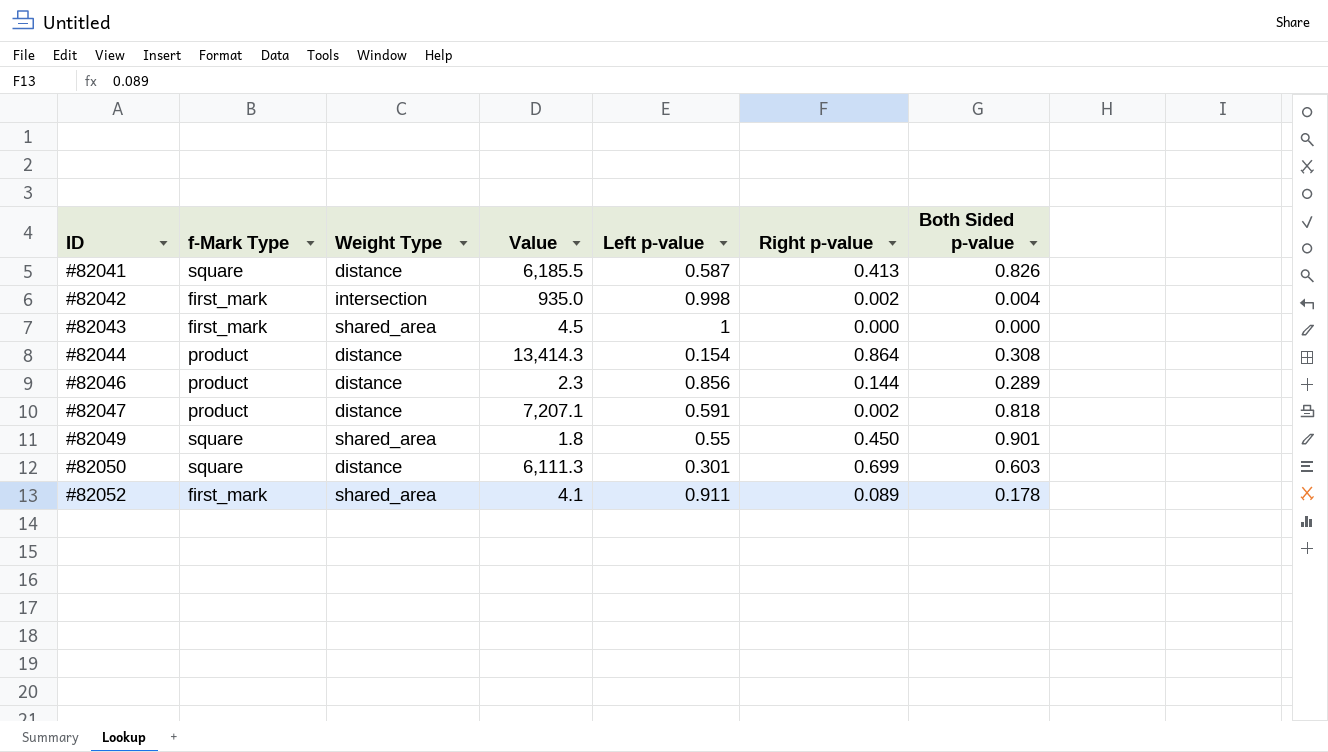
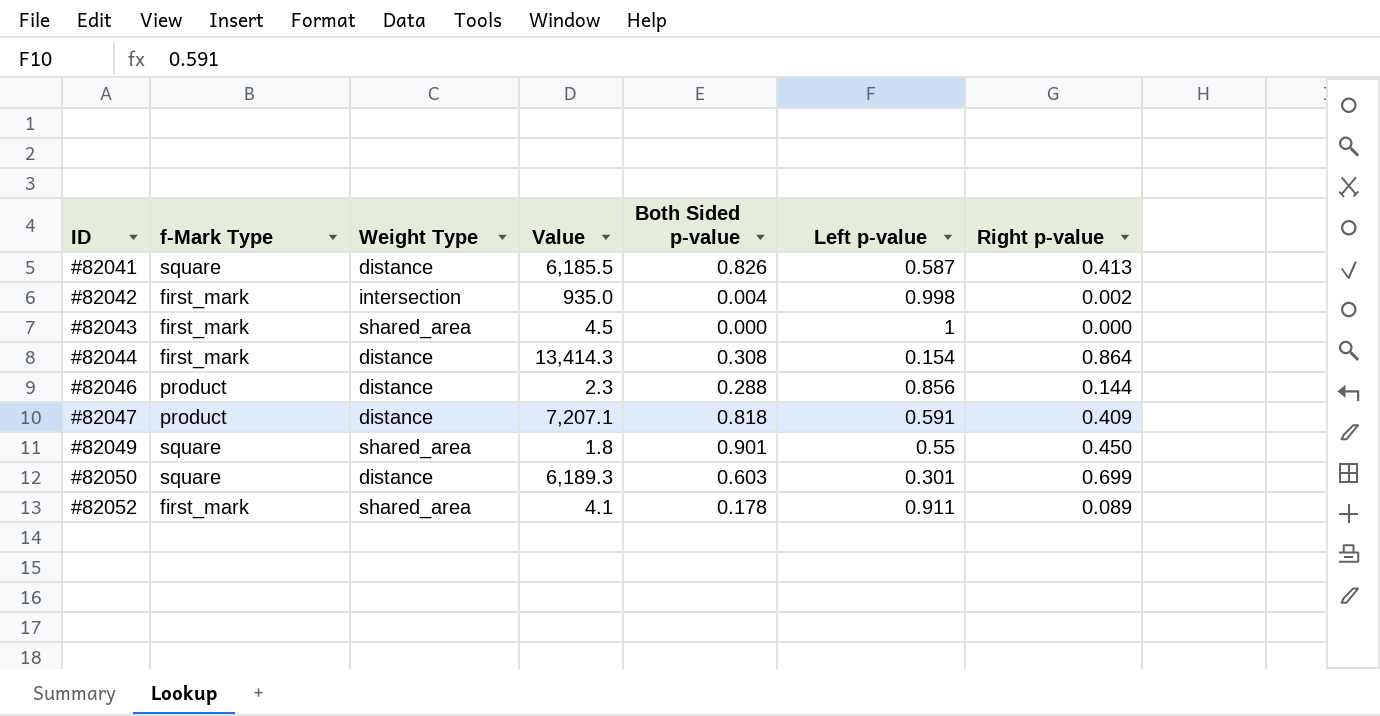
column Both Sided p-value | position: 7 -> 5
#82044 | f-Mark Type: product -> first_mark
#82046 | Both Sided p-value: 0.289 -> 0.288
#82047 | Right p-value: 0.002 -> 0.409
#82050 | Value: 6,111.3 -> 6,189.3

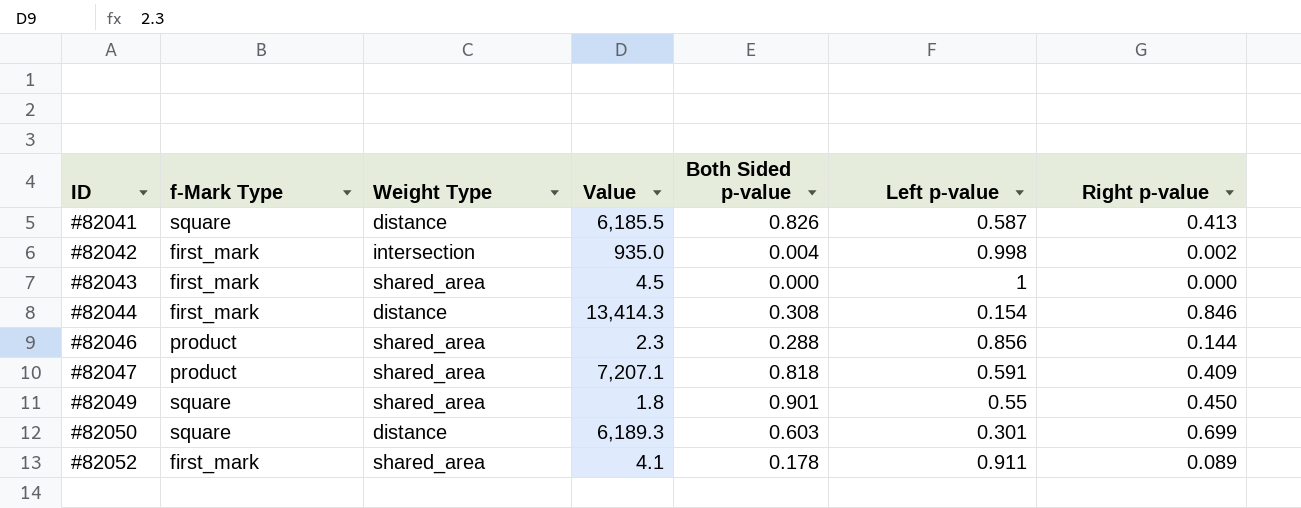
#82044 | Right p-value: 0.864 -> 0.846
#82046 | Weight Type: distance -> shared_area
#82047 | Weight Type: distance -> shared_area

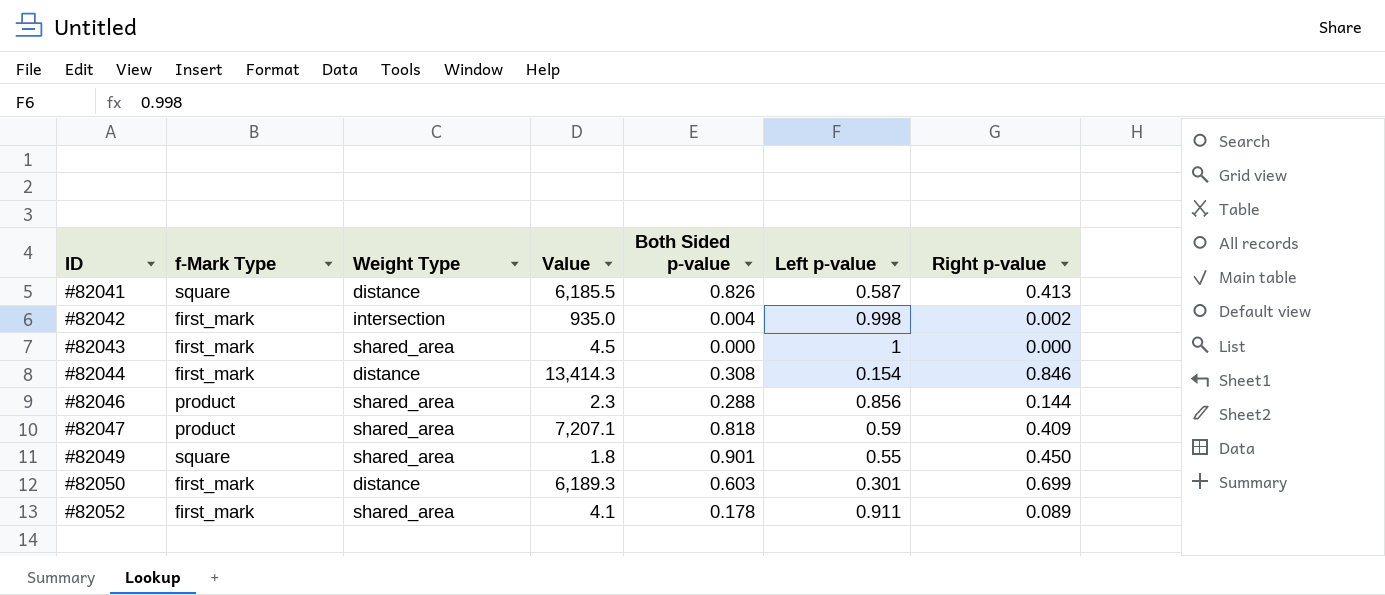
#82047 | Left p-value: 0.591 -> 0.59
#82050 | f-Mark Type: square -> first_mark

